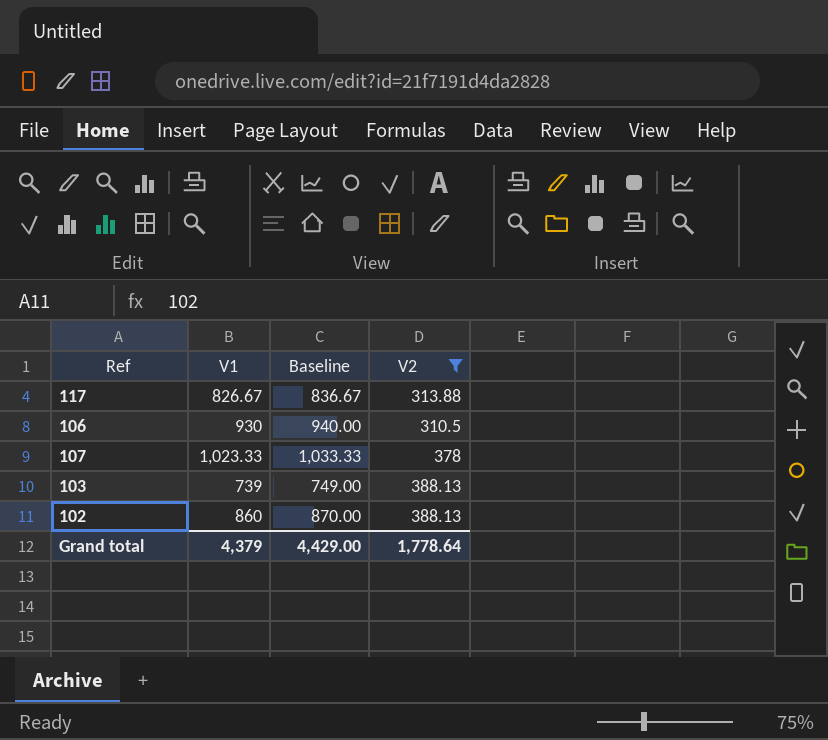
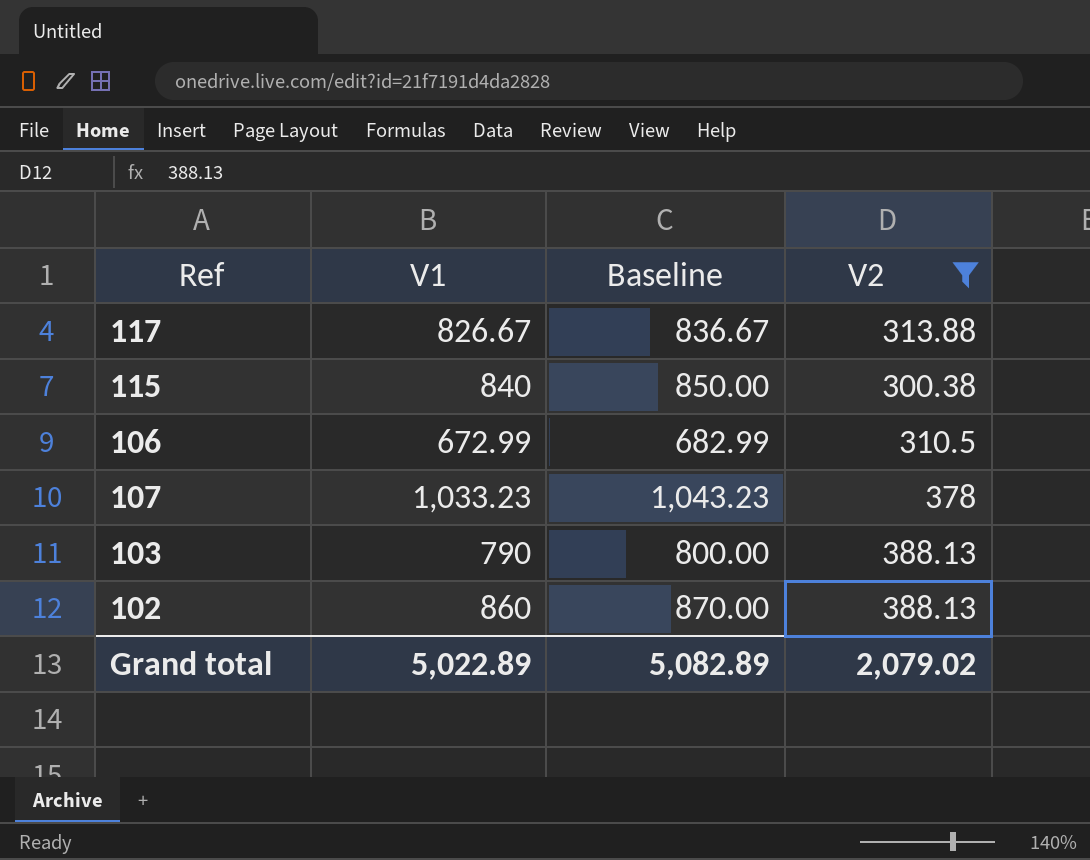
row 115: none -> 840 | 850.00 | 300.38
106 | V1: 930 -> 672.99
106 | Baseline: 940.00 -> 682.99
107 | V1: 1,023.33 -> 1,033.23
107 | Baseline: 1,033.33 -> 1,043.23
103 | V1: 739 -> 790
103 | Baseline: 749.00 -> 800.00
Grand total | V1: 4,379 -> 5,022.89
Grand total | Baseline: 4,429.00 -> 5,082.89
Grand total | V2: 1,778.64 -> 2,079.02

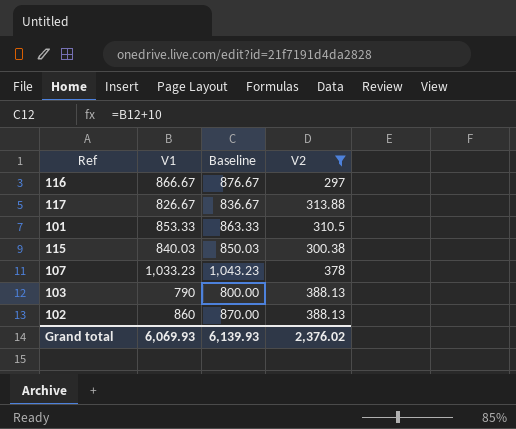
row 106: 672.99 | 682.99 | 310.5 -> none
row 116: none -> 866.67 | 876.67 | 297
row 101: none -> 853.33 | 863.33 | 310.5
115 | V1: 840 -> 840.03
115 | Baseline: 850.00 -> 850.03
Grand total | V1: 5,022.89 -> 6,069.93
Grand total | Baseline: 5,082.89 -> 6,139.93
Grand total | V2: 2,079.02 -> 2,376.02

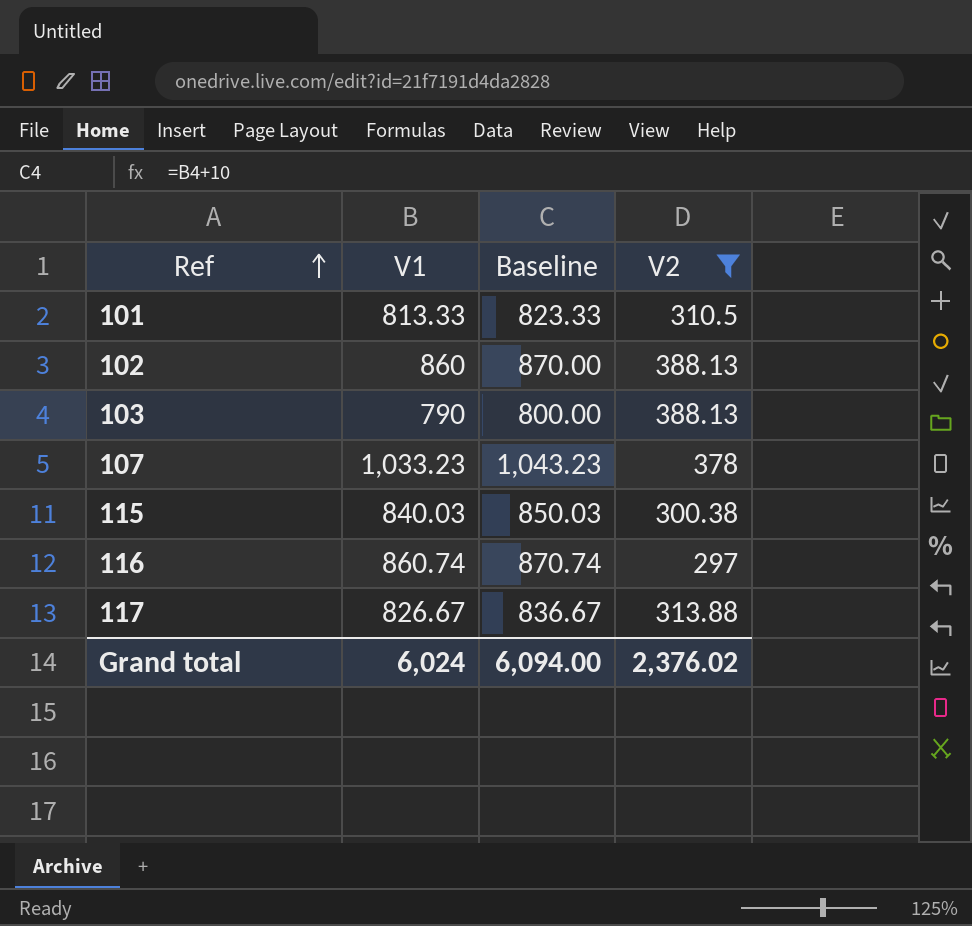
row order: none -> Ref ascending
101 | V1: 853.33 -> 813.33
101 | Baseline: 863.33 -> 823.33
116 | V1: 866.67 -> 860.74
116 | Baseline: 876.67 -> 870.74
Grand total | V1: 6,069.93 -> 6,024
Grand total | Baseline: 6,139.93 -> 6,094.00

